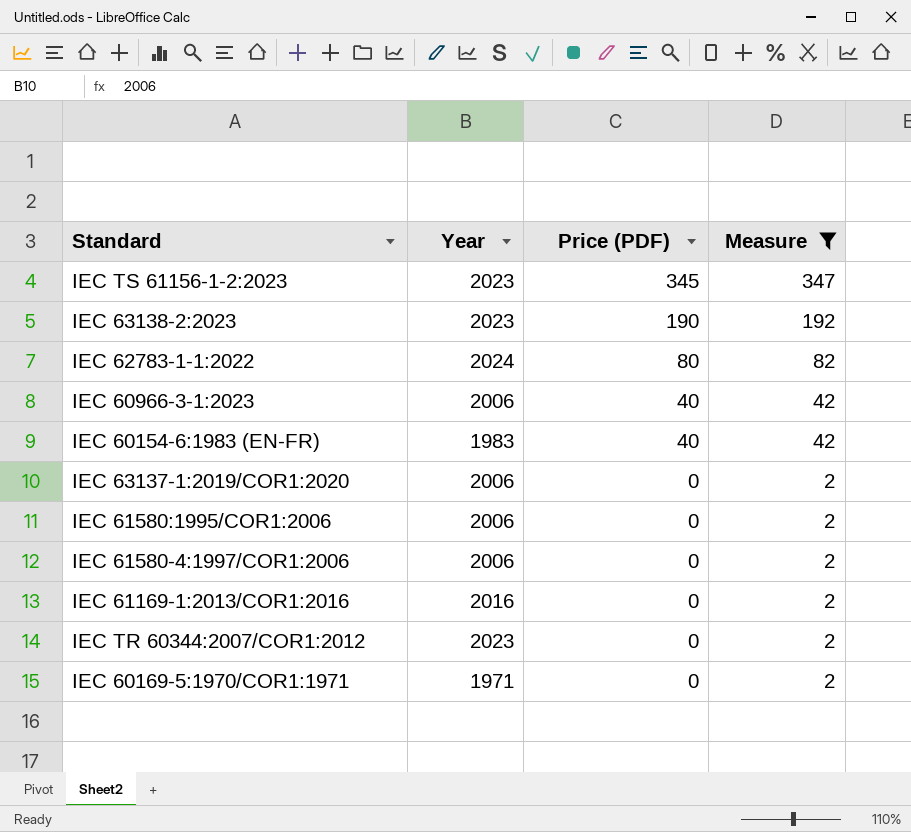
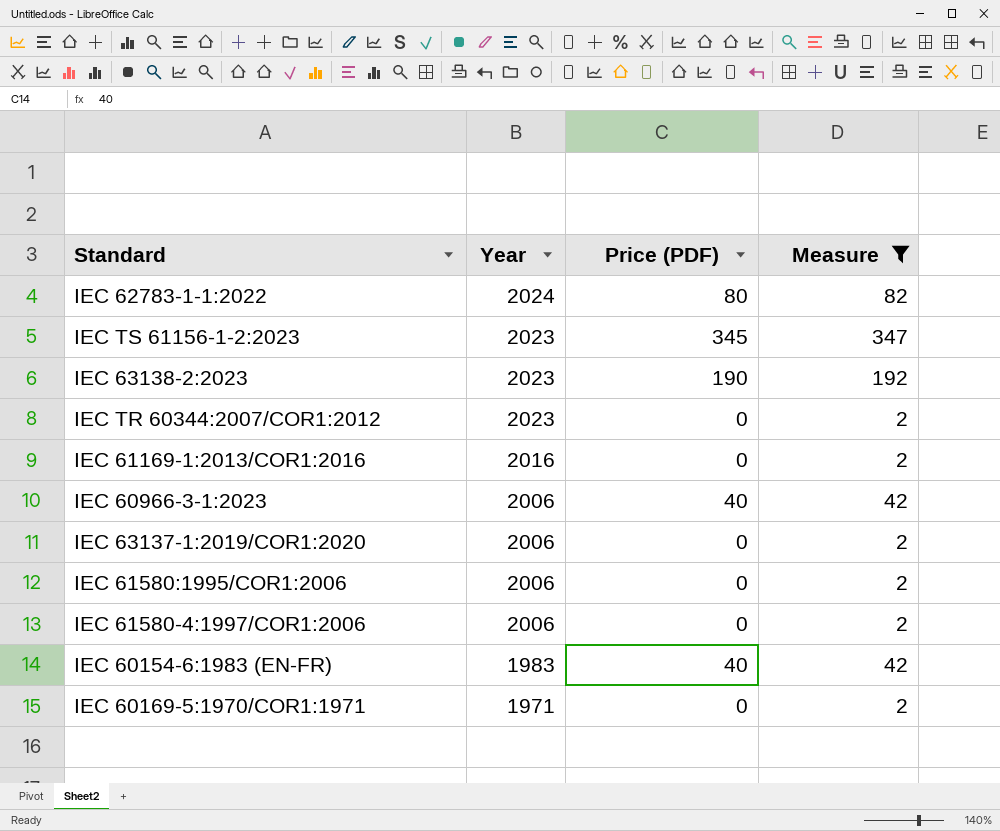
row order: Price (PDF) descending -> Year descending

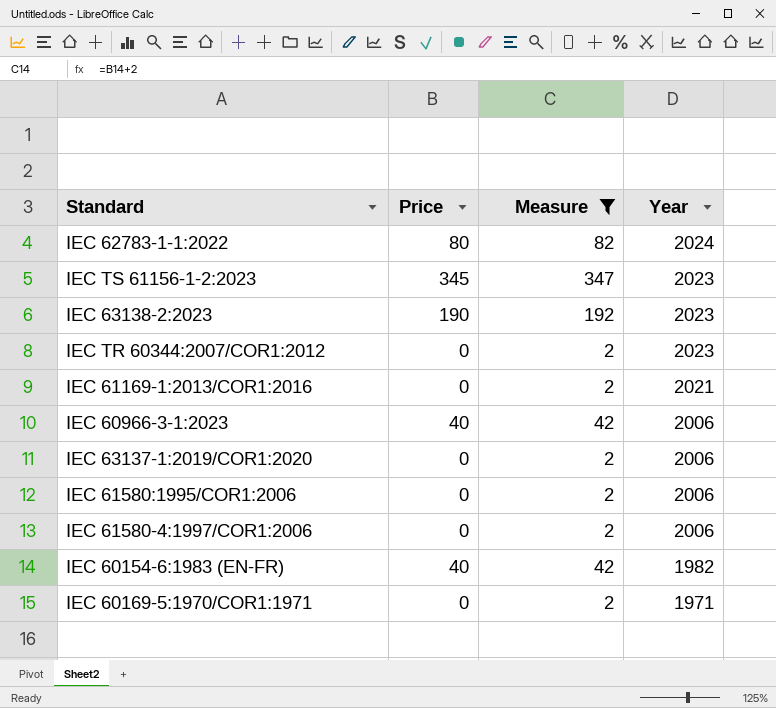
column name: Price (PDF) -> Price
column Year | position: 2 -> 4
IEC 61169-1:2013/COR1:2016 | Year: 2016 -> 2021
IEC 60154-6:1983 (EN-FR) | Year: 1983 -> 1982

